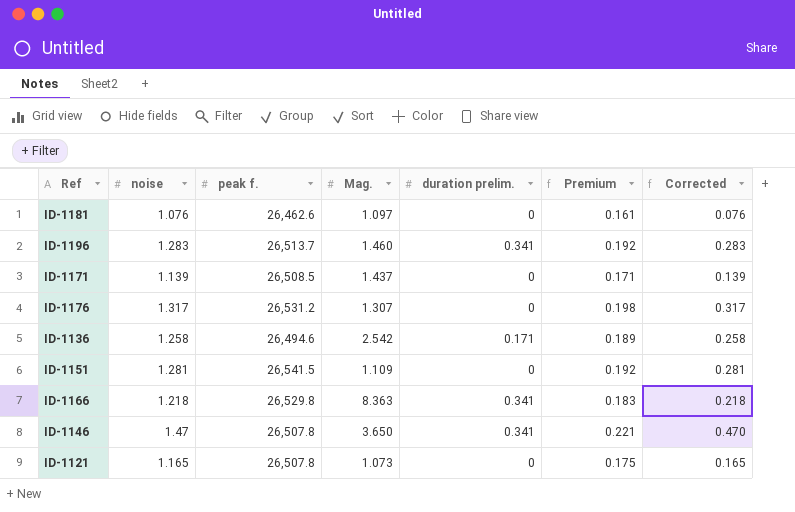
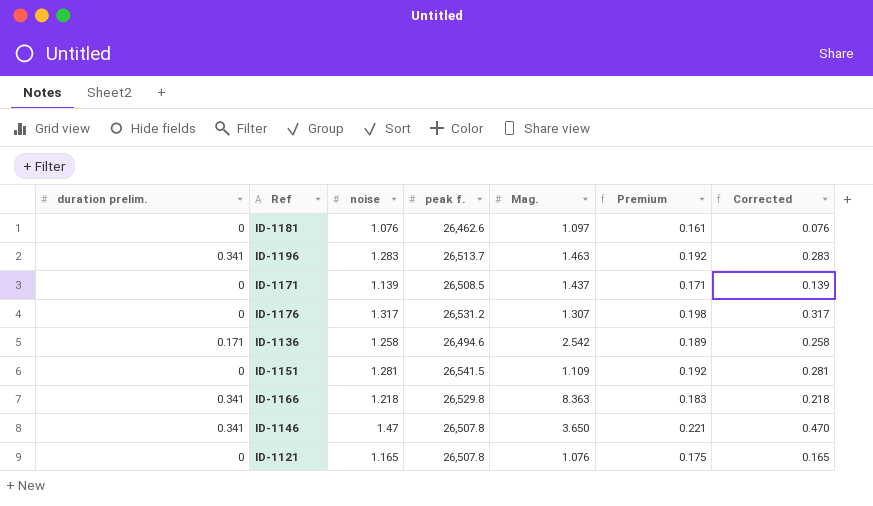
column duration prelim. | position: 5 -> 1
ID-1196 | Mag.: 1.460 -> 1.463
ID-1121 | Mag.: 1.073 -> 1.076

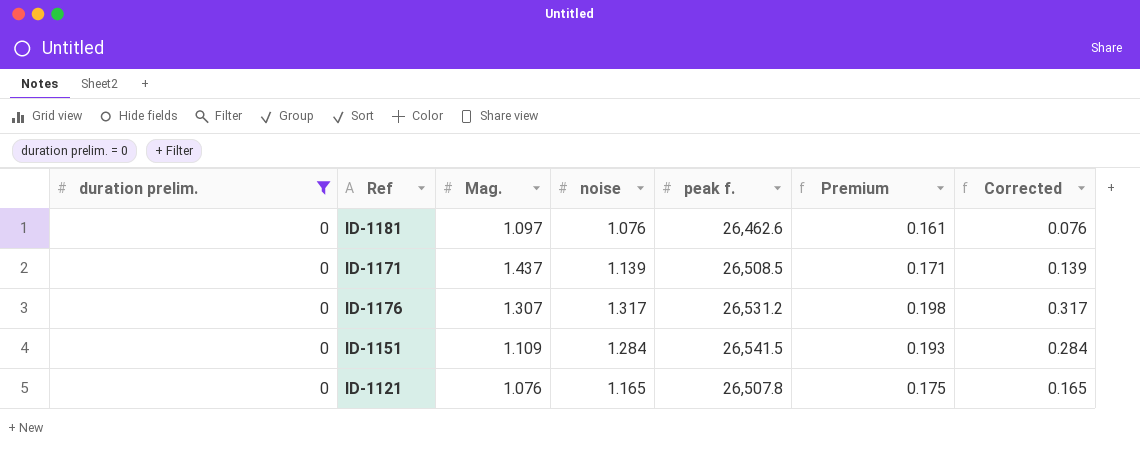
filter: none -> duration prelim. = 0
column Mag. | position: 5 -> 3
ID-1151 | noise: 1.281 -> 1.284
ID-1151 | Premium: 0.192 -> 0.193
ID-1151 | Corrected: 0.281 -> 0.284

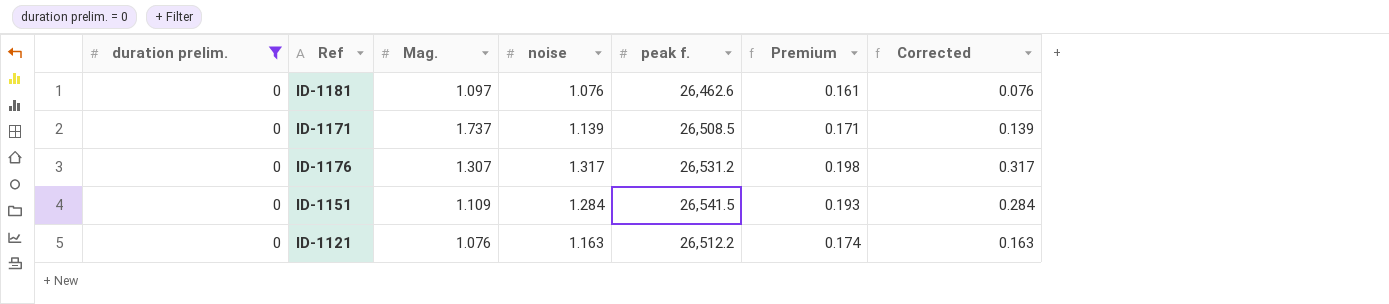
ID-1171 | Mag.: 1.437 -> 1.737
ID-1121 | noise: 1.165 -> 1.163
ID-1121 | peak f.: 26,507.8 -> 26,512.2
ID-1121 | Premium: 0.175 -> 0.174
ID-1121 | Corrected: 0.165 -> 0.163

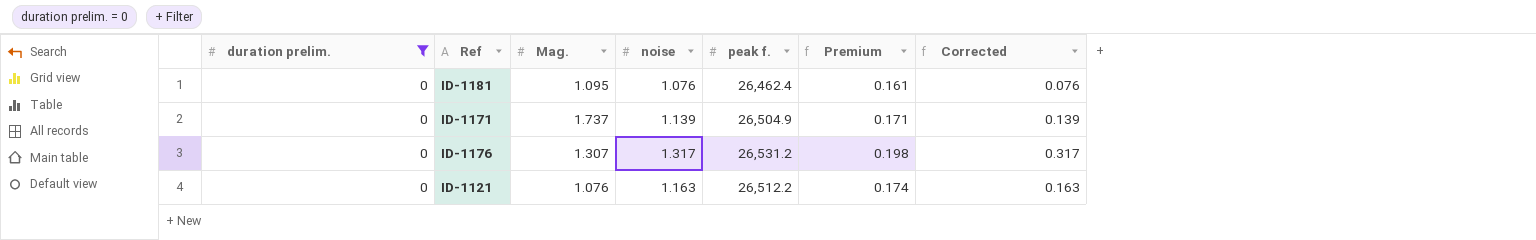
row ID-1151: 0 | 1.109 | 1.284 | 26,541.5 | 0.193 | 0.284 -> none
ID-1181 | Mag.: 1.097 -> 1.095
ID-1181 | peak f.: 26,462.6 -> 26,462.4
ID-1171 | peak f.: 26,508.5 -> 26,504.9

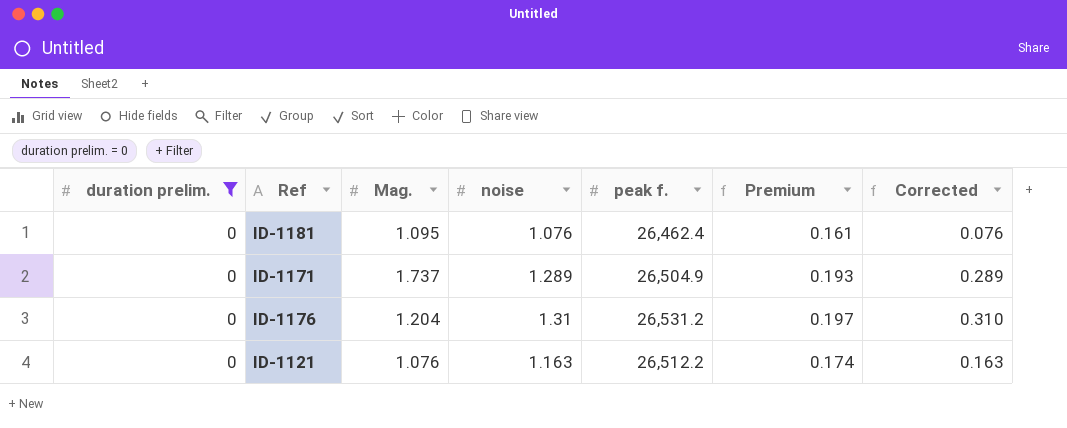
ID-1171 | noise: 1.139 -> 1.289
ID-1171 | Premium: 0.171 -> 0.193
ID-1171 | Corrected: 0.139 -> 0.289
ID-1176 | Mag.: 1.307 -> 1.204
ID-1176 | noise: 1.317 -> 1.31
ID-1176 | Premium: 0.198 -> 0.197
ID-1176 | Corrected: 0.317 -> 0.310

